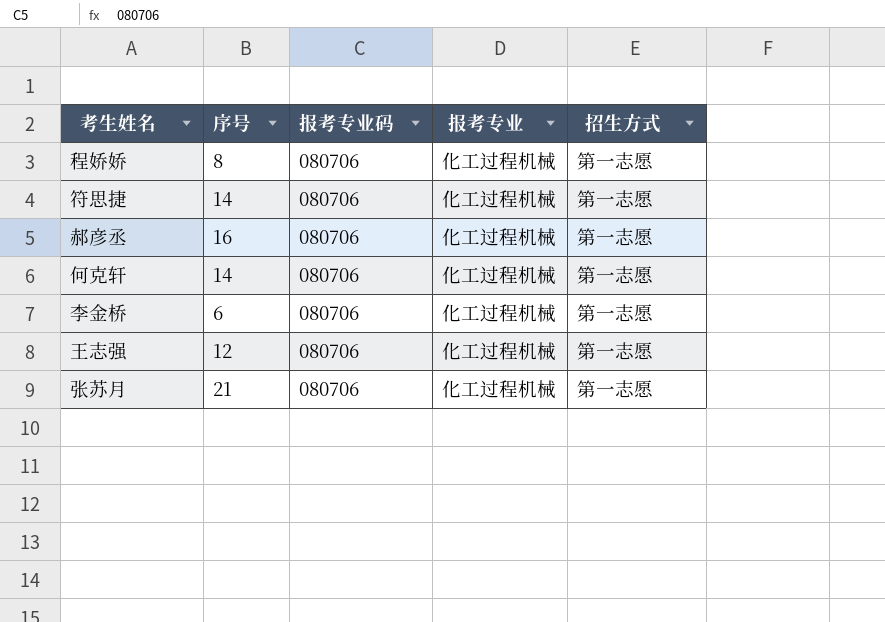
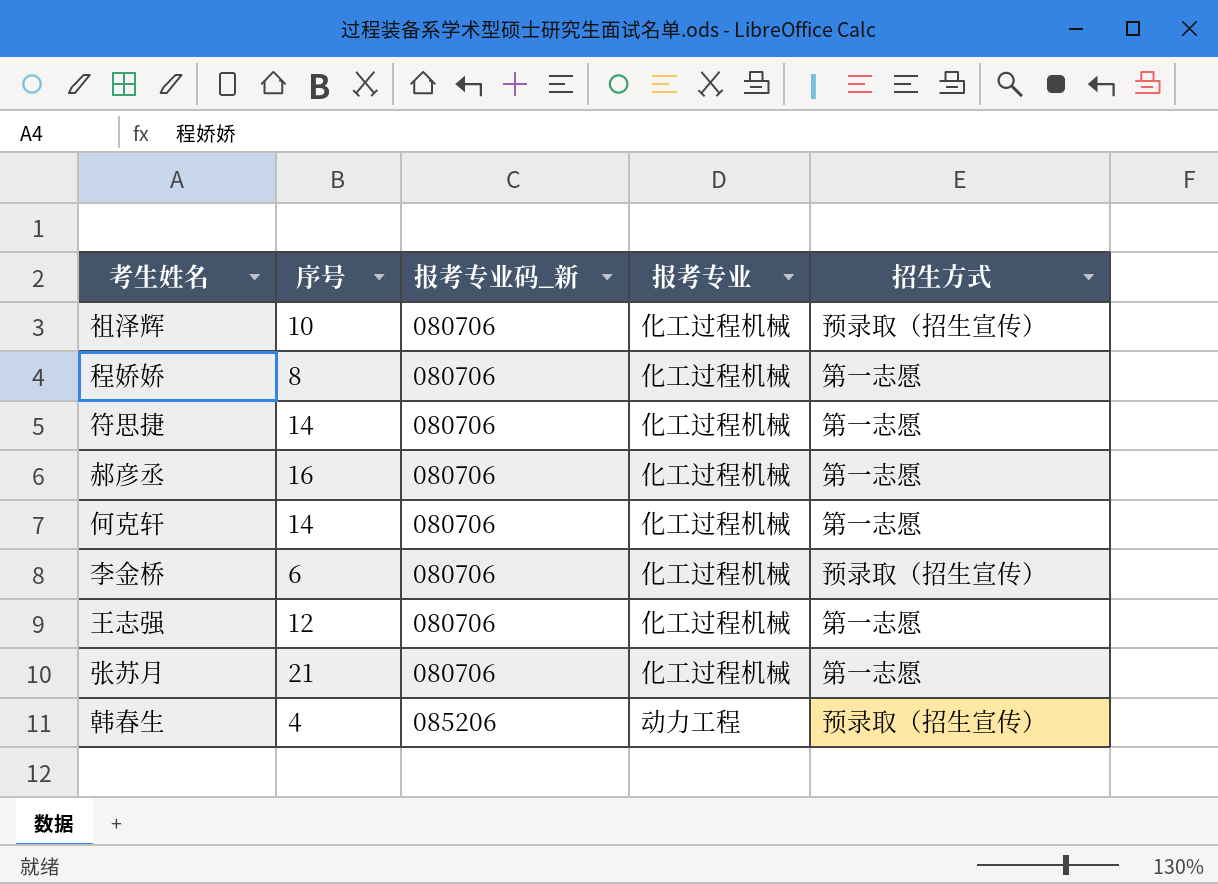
column name: 报考专业码 -> 报考专业码_新
row 祖泽辉: none -> 10 | 080706 | 化工过程机械 | 预录取（招生宣传）
李金桥 | 招生方式: 第一志愿 -> 预录取（招生宣传）
row 韩春生: none -> 4 | 085206 | 动力工程 | 预录取（招生宣传）

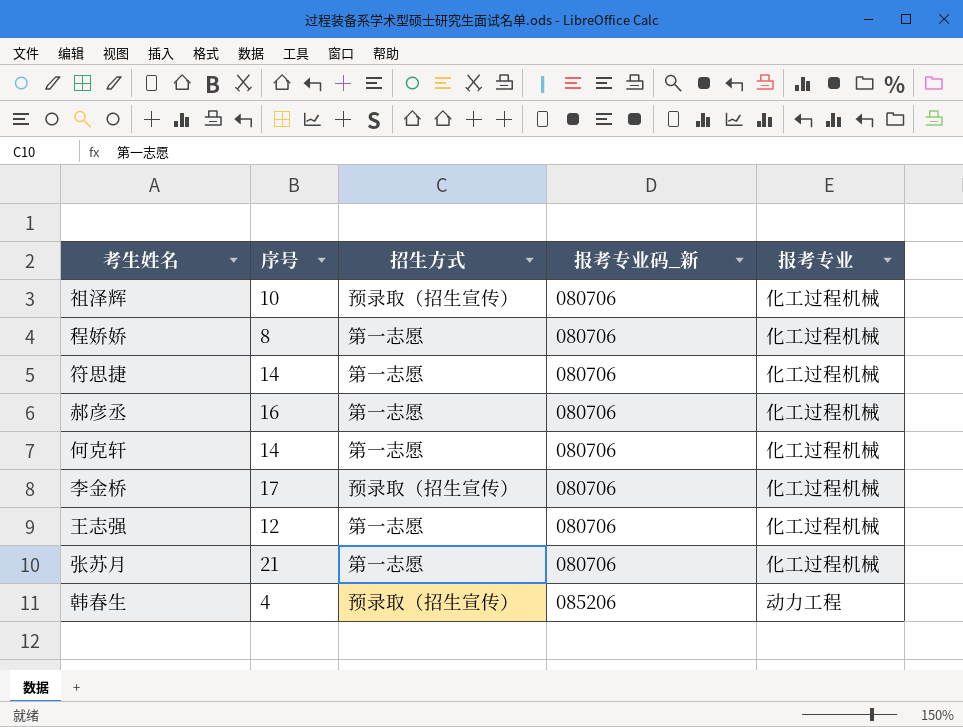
column 招生方式 | position: 5 -> 3
李金桥 | 序号: 6 -> 17

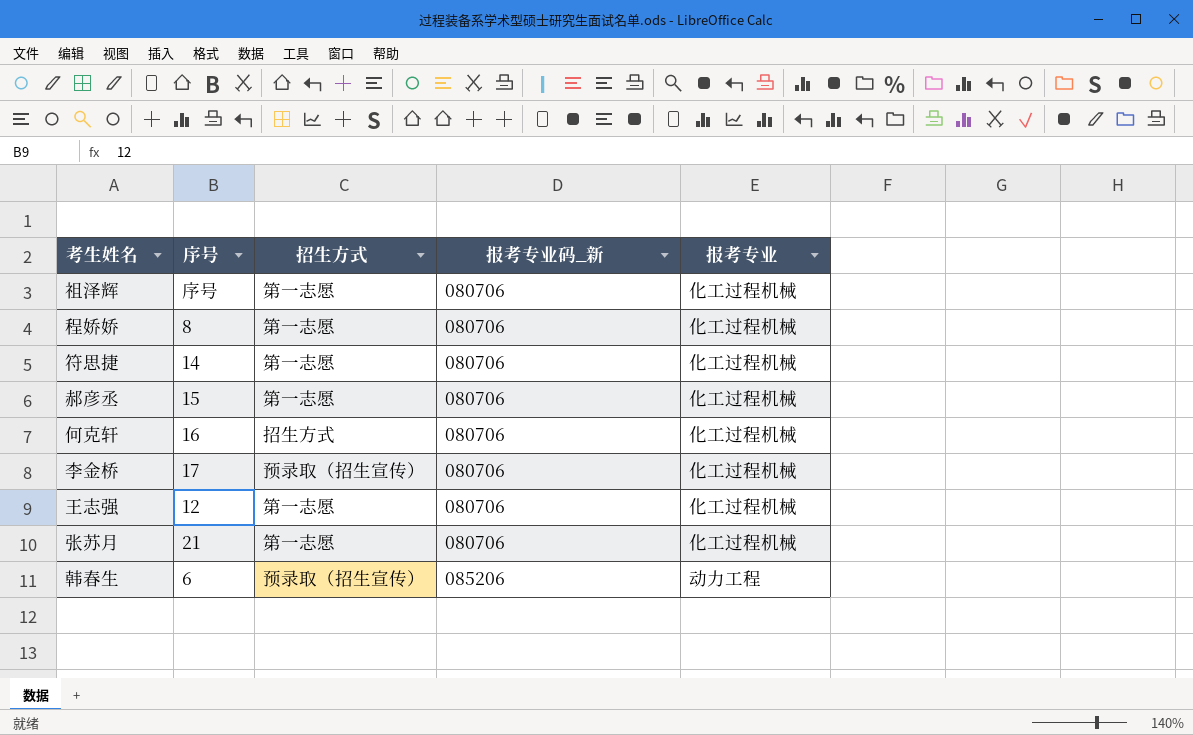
祖泽辉 | 序号: 10 -> 序号
祖泽辉 | 招生方式: 预录取（招生宣传） -> 第一志愿
郝彦丞 | 序号: 16 -> 15
何克轩 | 序号: 14 -> 16
何克轩 | 招生方式: 第一志愿 -> 招生方式
韩春生 | 序号: 4 -> 6

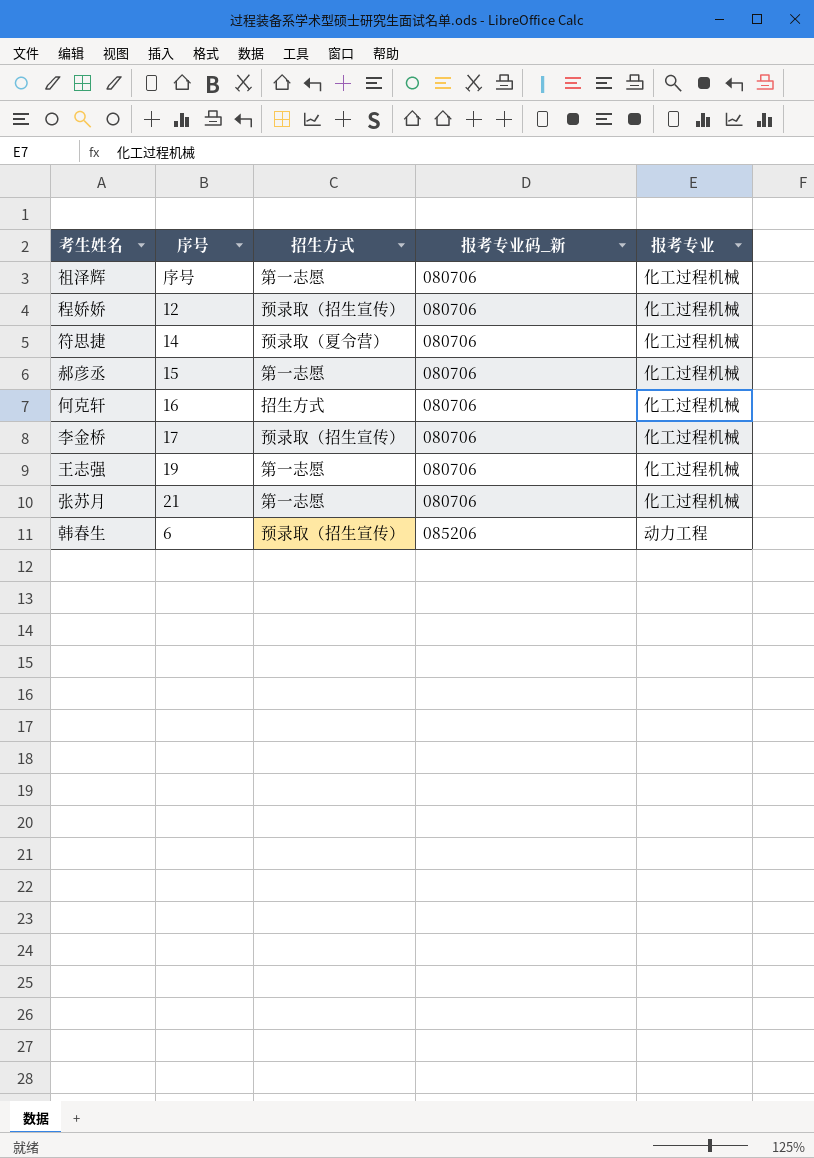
程娇娇 | 序号: 8 -> 12
程娇娇 | 招生方式: 第一志愿 -> 预录取（招生宣传）
符思捷 | 招生方式: 第一志愿 -> 预录取（夏令营）
王志强 | 序号: 12 -> 19

